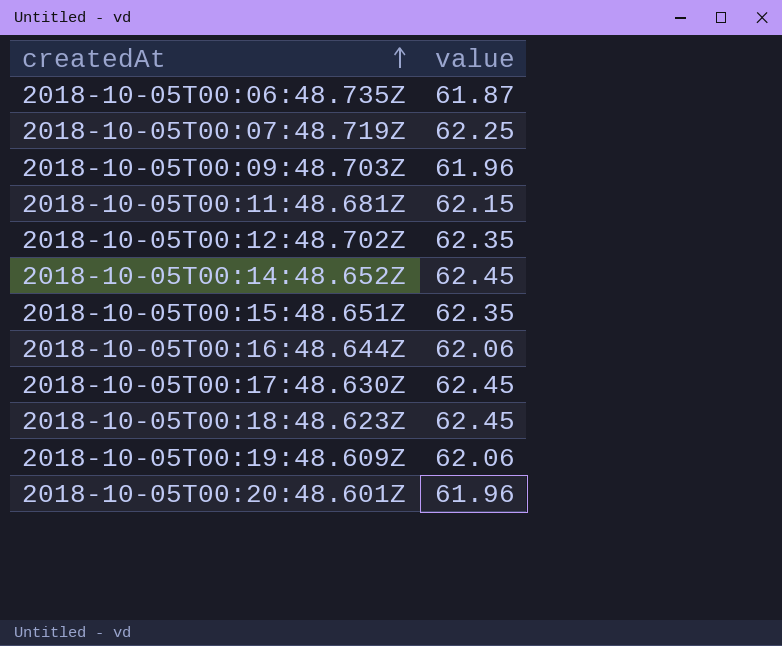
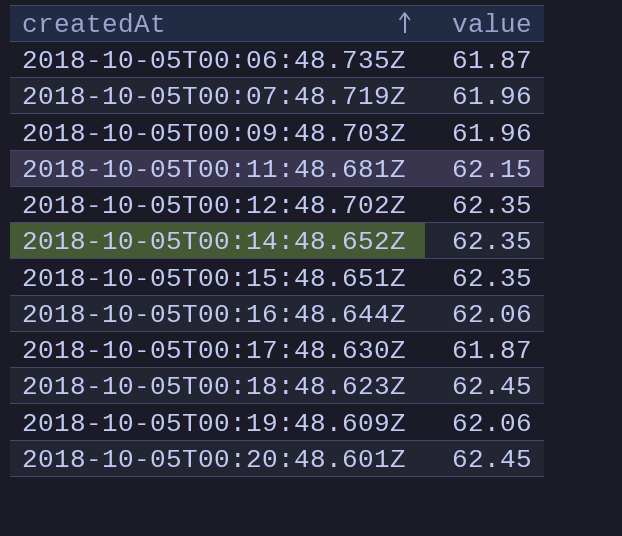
2018-10-05T00:07:48.719Z | value: 62.25 -> 61.96
2018-10-05T00:14:48.652Z | value: 62.45 -> 62.35
2018-10-05T00:17:48.630Z | value: 62.45 -> 61.87
2018-10-05T00:20:48.601Z | value: 61.96 -> 62.45

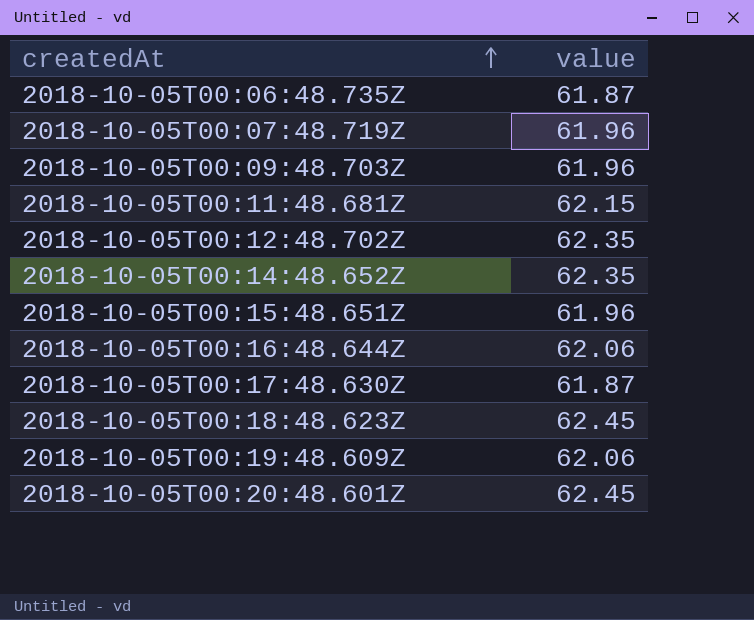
2018-10-05T00:15:48.651Z | value: 62.35 -> 61.96

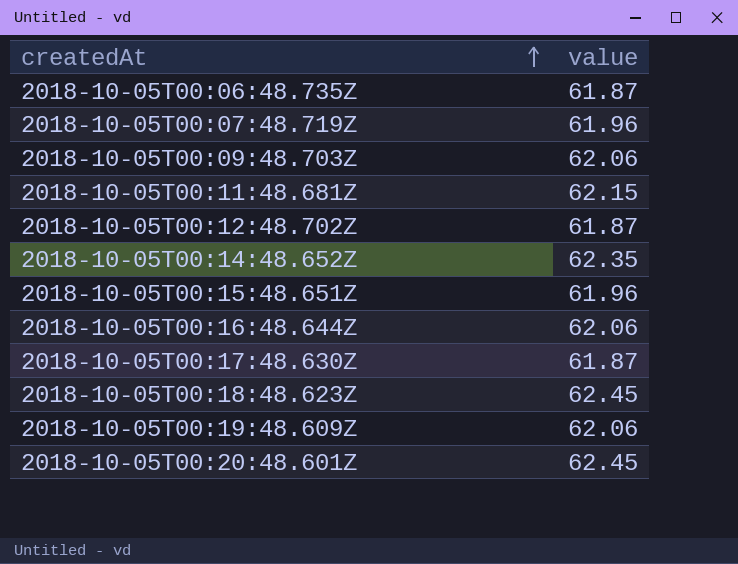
2018-10-05T00:09:48.703Z | value: 61.96 -> 62.06
2018-10-05T00:12:48.702Z | value: 62.35 -> 61.87

